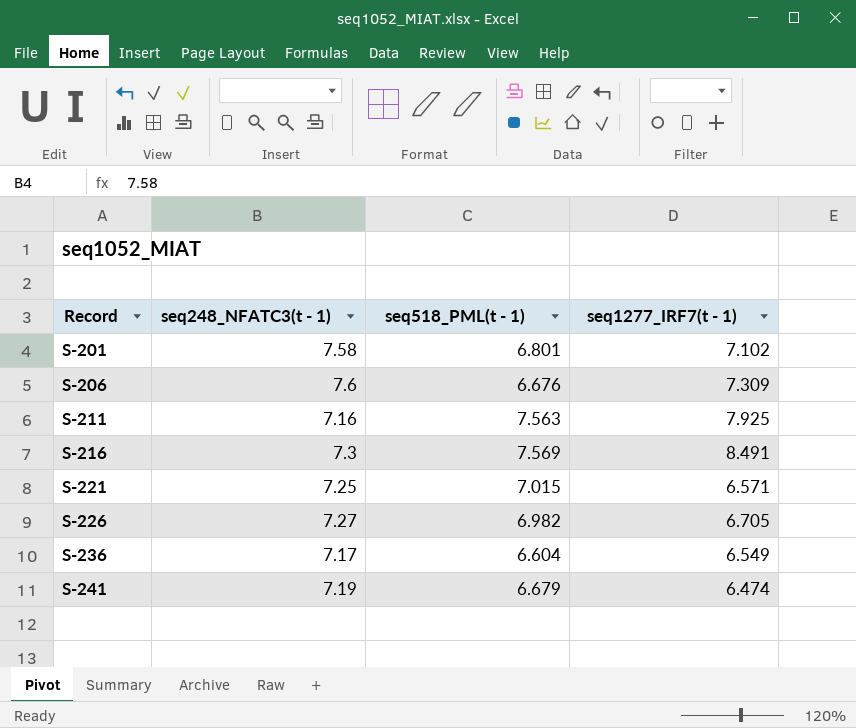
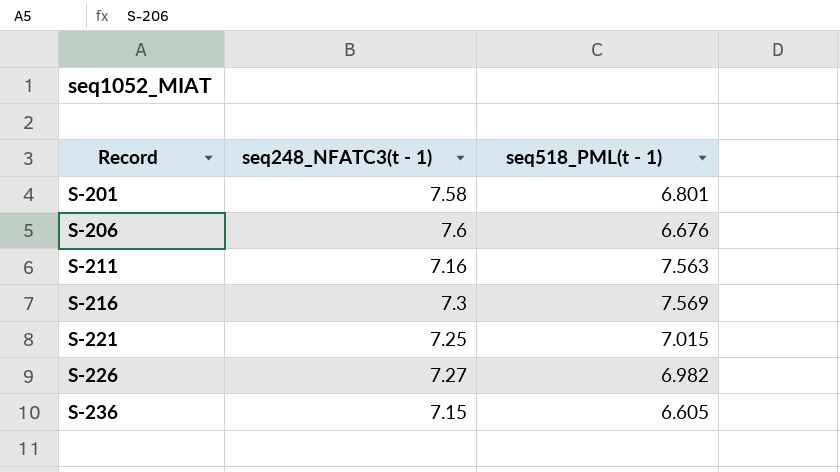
column seq1277_IRF7(t - 1) | position: 4 -> none
row S-241: 7.19 | 6.679 | 6.474 -> none
S-236 | seq248_NFATC3(t - 1): 7.17 -> 7.15
S-236 | seq518_PML(t - 1): 6.604 -> 6.605

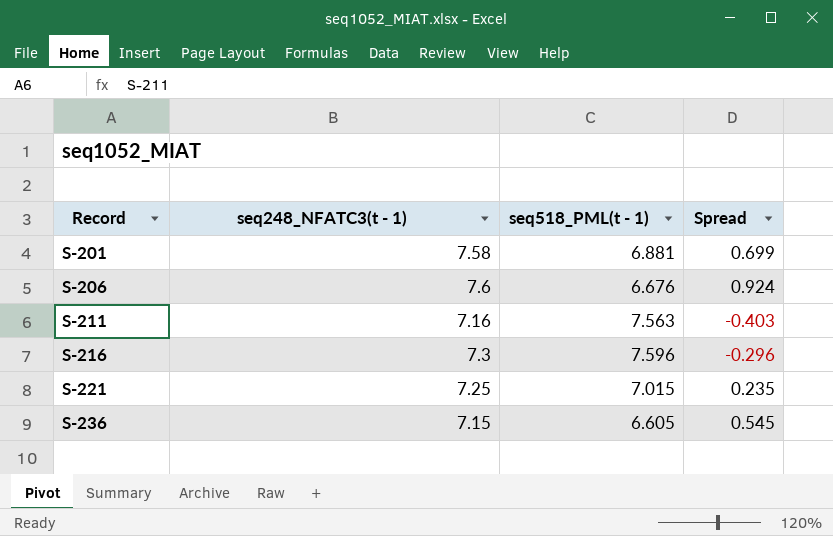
column Spread | formula: none -> [seq248_NFATC3(t - 1)] - [seq518_PML(t - 1)]
row S-226: 7.27 | 6.982 -> none
S-201 | seq518_PML(t - 1): 6.801 -> 6.881
S-216 | seq518_PML(t - 1): 7.569 -> 7.596

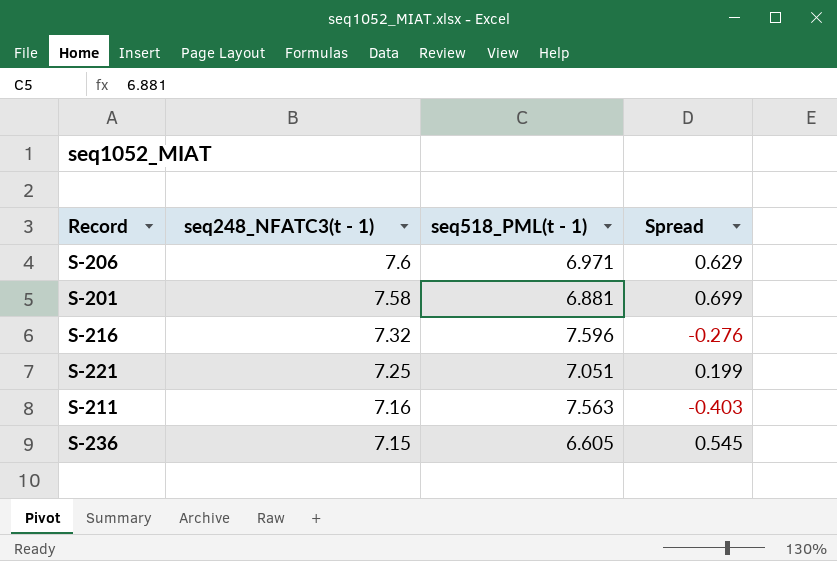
row order: Record ascending -> seq248_NFATC3(t - 1) descending
S-206 | seq518_PML(t - 1): 6.676 -> 6.971
S-206 | Spread: 0.924 -> 0.629
S-216 | seq248_NFATC3(t - 1): 7.3 -> 7.32
S-216 | Spread: -0.296 -> -0.276
S-221 | seq518_PML(t - 1): 7.015 -> 7.051
S-221 | Spread: 0.235 -> 0.199

